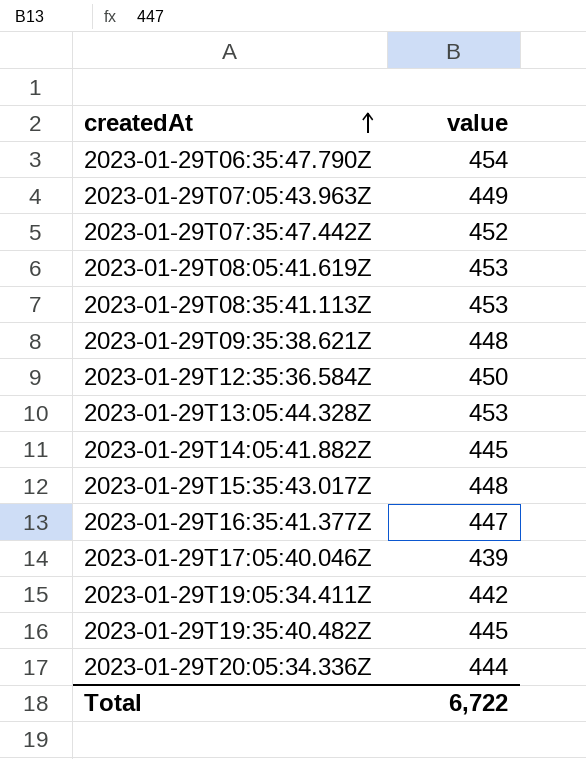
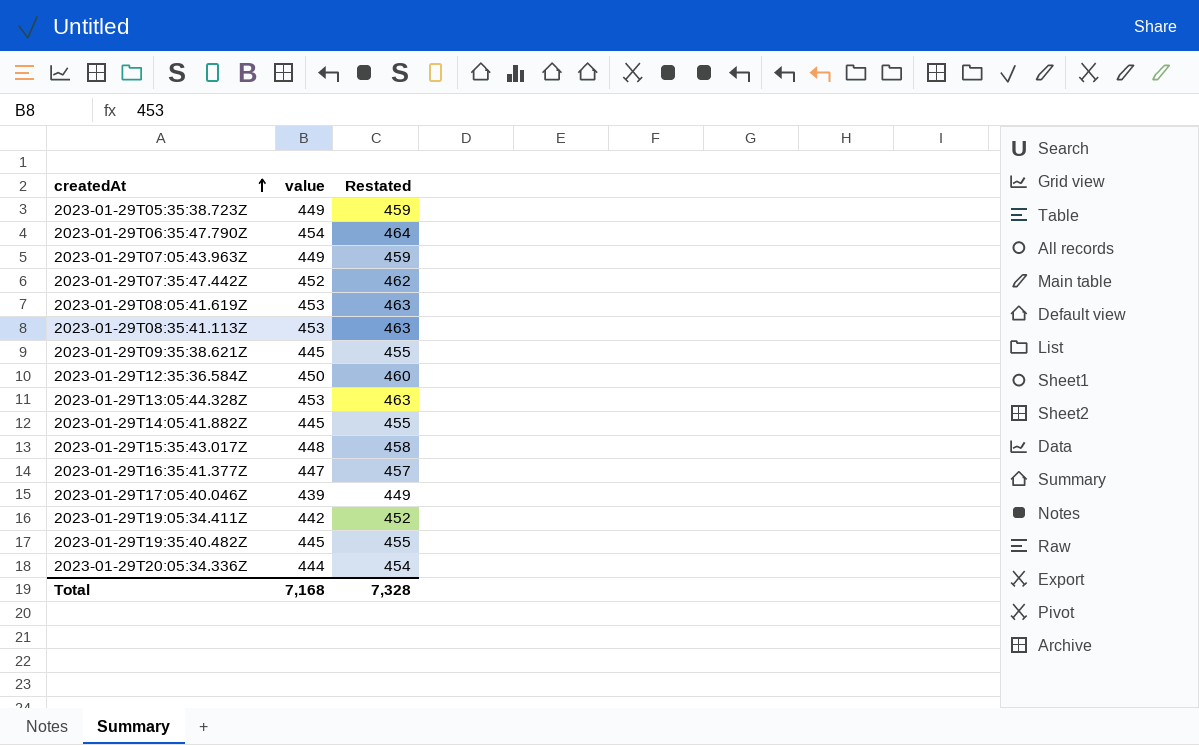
column Restated | formula: none -> [value] + 10
row 2023-01-29T05:35:38.723Z: none -> 449 | 459
2023-01-29T09:35:38.621Z | value: 448 -> 445
Total | value: 6,722 -> 7,168

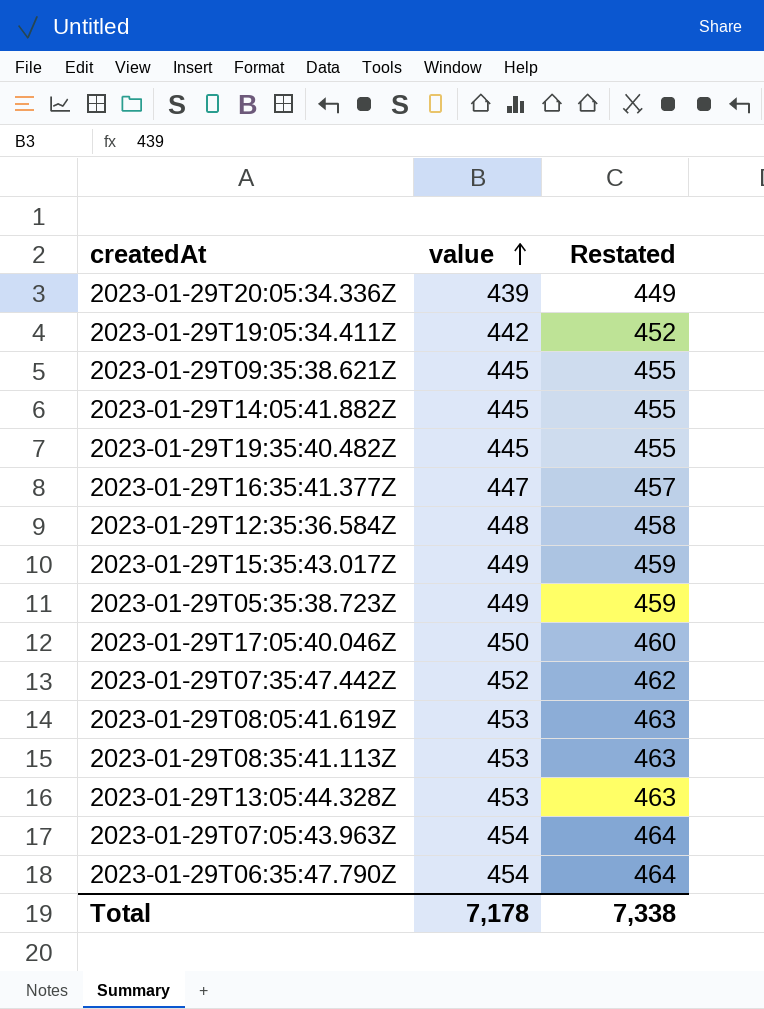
row order: createdAt ascending -> value ascending
2023-01-29T20:05:34.336Z | value: 444 -> 439
2023-01-29T20:05:34.336Z | Restated: 454 -> 449
2023-01-29T12:35:36.584Z | value: 450 -> 448
2023-01-29T12:35:36.584Z | Restated: 460 -> 458
2023-01-29T15:35:43.017Z | value: 448 -> 449
2023-01-29T15:35:43.017Z | Restated: 458 -> 459
2023-01-29T17:05:40.046Z | value: 439 -> 450
2023-01-29T17:05:40.046Z | Restated: 449 -> 460
2023-01-29T07:05:43.963Z | value: 449 -> 454
2023-01-29T07:05:43.963Z | Restated: 459 -> 464
Total | value: 7,168 -> 7,178
Total | Restated: 7,328 -> 7,338

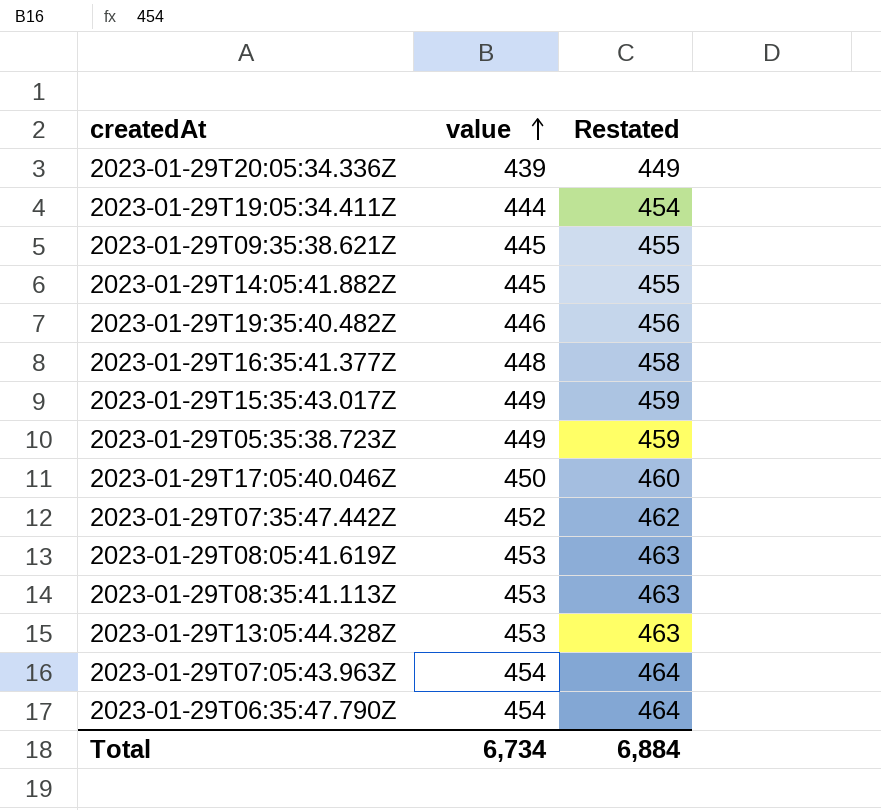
row 2023-01-29T12:35:36.584Z: 448 | 458 -> none
2023-01-29T19:05:34.411Z | value: 442 -> 444
2023-01-29T19:05:34.411Z | Restated: 452 -> 454
2023-01-29T19:35:40.482Z | value: 445 -> 446
2023-01-29T19:35:40.482Z | Restated: 455 -> 456
2023-01-29T16:35:41.377Z | value: 447 -> 448
2023-01-29T16:35:41.377Z | Restated: 457 -> 458
Total | value: 7,178 -> 6,734
Total | Restated: 7,338 -> 6,884

